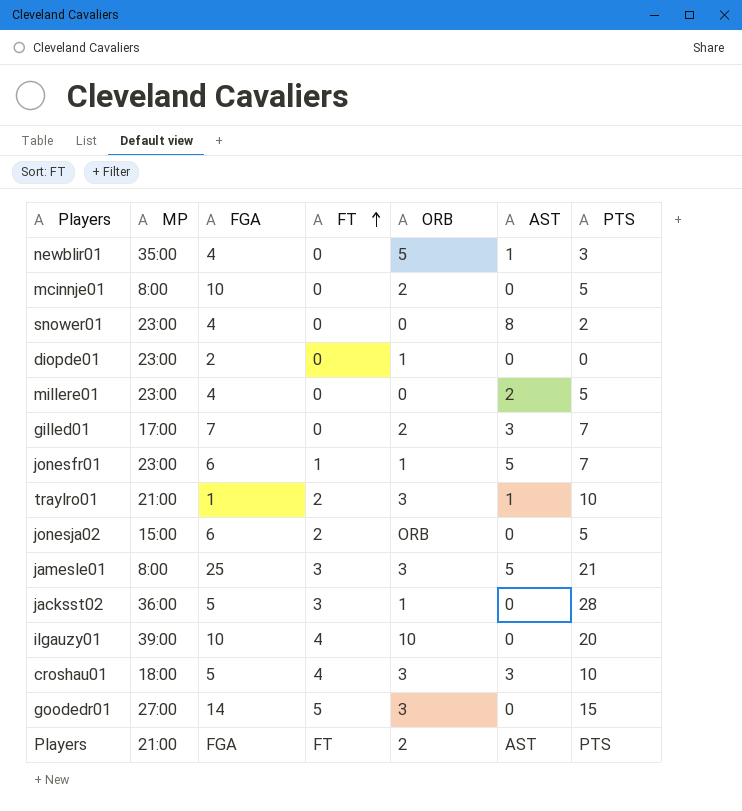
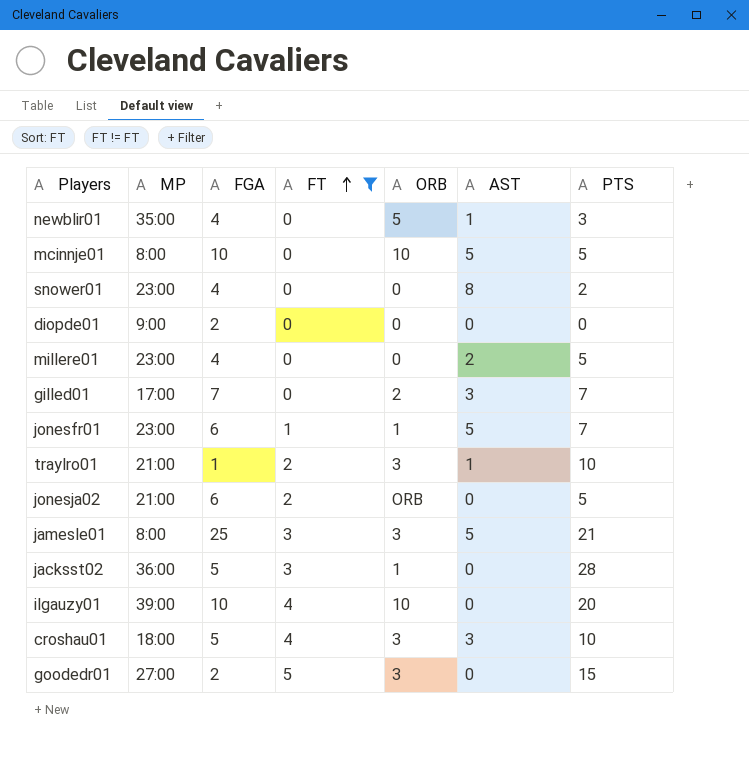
filter: none -> FT != FT
mcinnje01 | ORB: 2 -> 10
mcinnje01 | AST: 0 -> 5
diopde01 | MP: 23:00 -> 9:00
diopde01 | ORB: 1 -> 0
jonesja02 | MP: 15:00 -> 21:00
goodedr01 | FGA: 14 -> 2

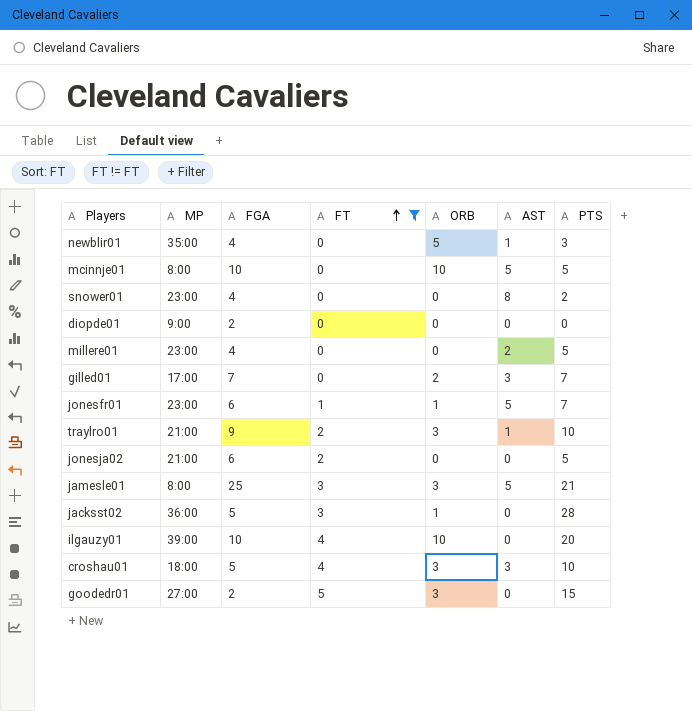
traylro01 | FGA: 1 -> 9
jonesja02 | ORB: ORB -> 0

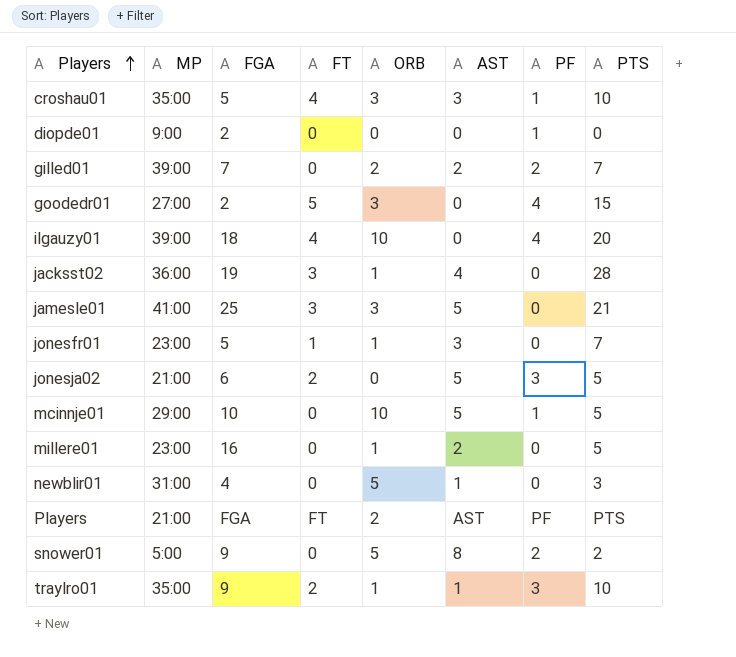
filter: FT != FT -> none
row order: FT ascending -> Players ascending
column PF | position: none -> 7
croshau01 | MP: 18:00 -> 35:00
gilled01 | MP: 17:00 -> 39:00
gilled01 | AST: 3 -> 2
ilgauzy01 | FGA: 10 -> 18
jacksst02 | FGA: 5 -> 19
jacksst02 | AST: 0 -> 4
jamesle01 | MP: 8:00 -> 41:00
jonesfr01 | FGA: 6 -> 5
jonesfr01 | AST: 5 -> 3
jonesja02 | AST: 0 -> 5
mcinnje01 | MP: 8:00 -> 29:00
millere01 | FGA: 4 -> 16
millere01 | ORB: 0 -> 1
newblir01 | MP: 35:00 -> 31:00
snower01 | MP: 23:00 -> 5:00
snower01 | FGA: 4 -> 9
snower01 | ORB: 0 -> 5
traylro01 | MP: 21:00 -> 35:00
traylro01 | ORB: 3 -> 1

